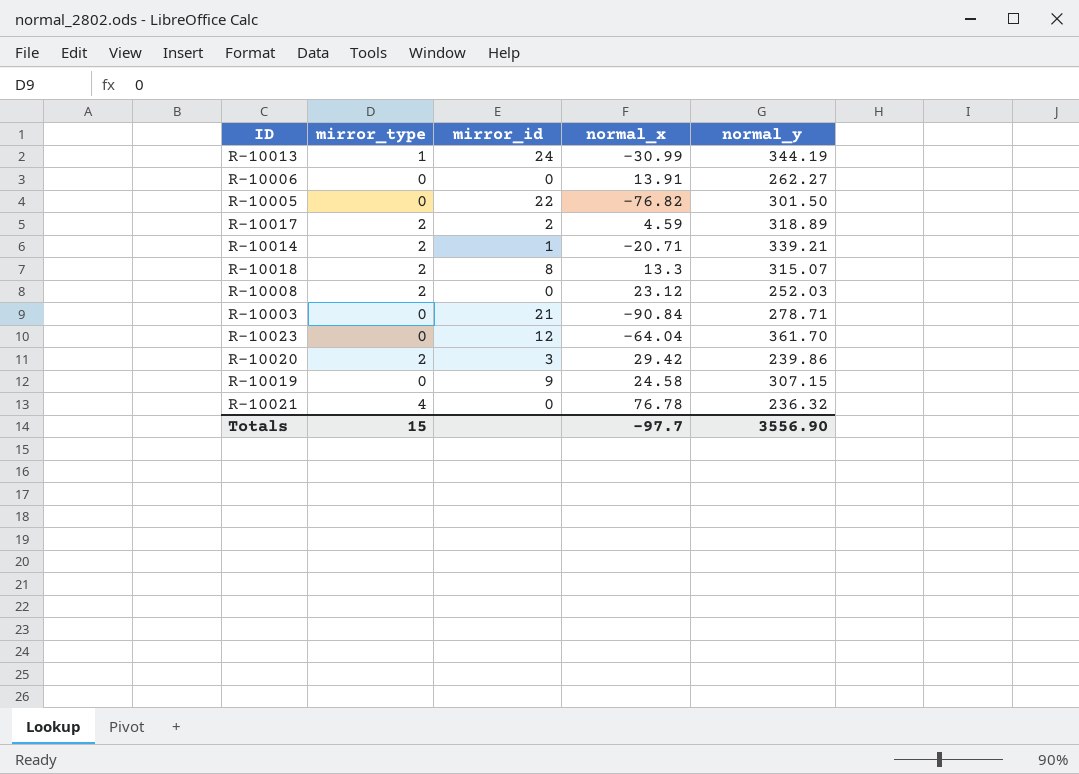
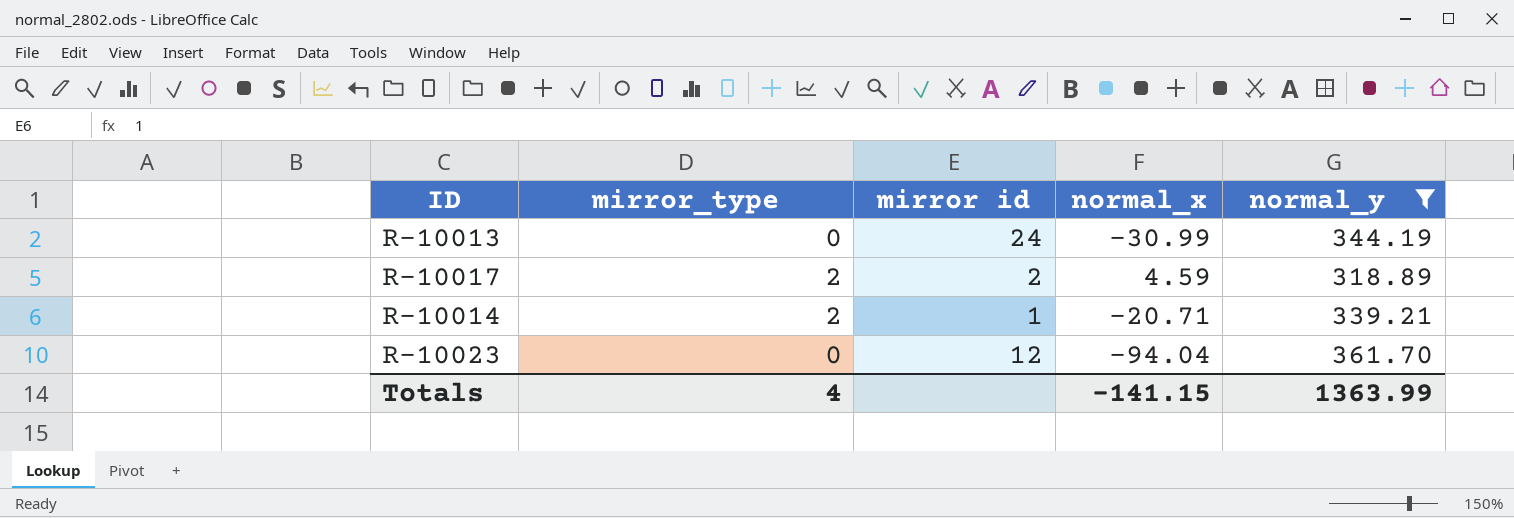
filter: none -> normal_y >= 318.89
column name: mirror_id -> mirror id
R-10013 | mirror_type: 1 -> 0
R-10023 | normal_x: -64.04 -> -94.04
Totals | mirror_type: 15 -> 4
Totals | normal_x: -97.7 -> -141.15
Totals | normal_y: 3556.90 -> 1363.99

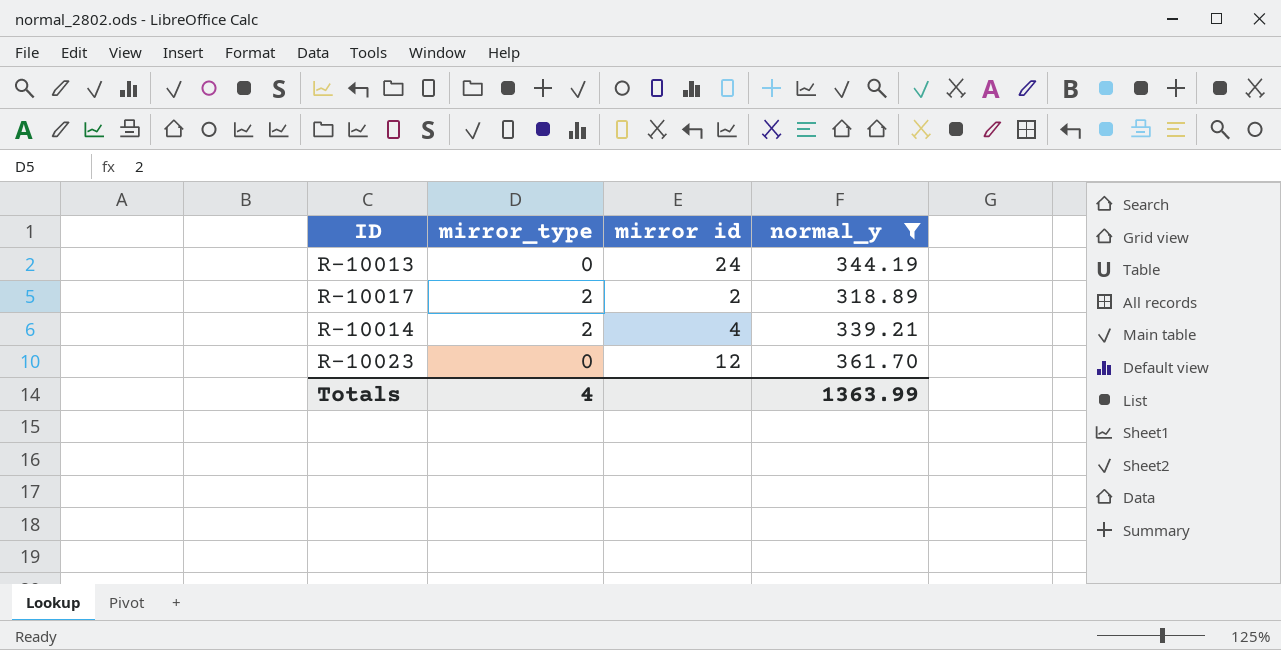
column normal_x | position: 4 -> none
R-10014 | mirror id: 1 -> 4

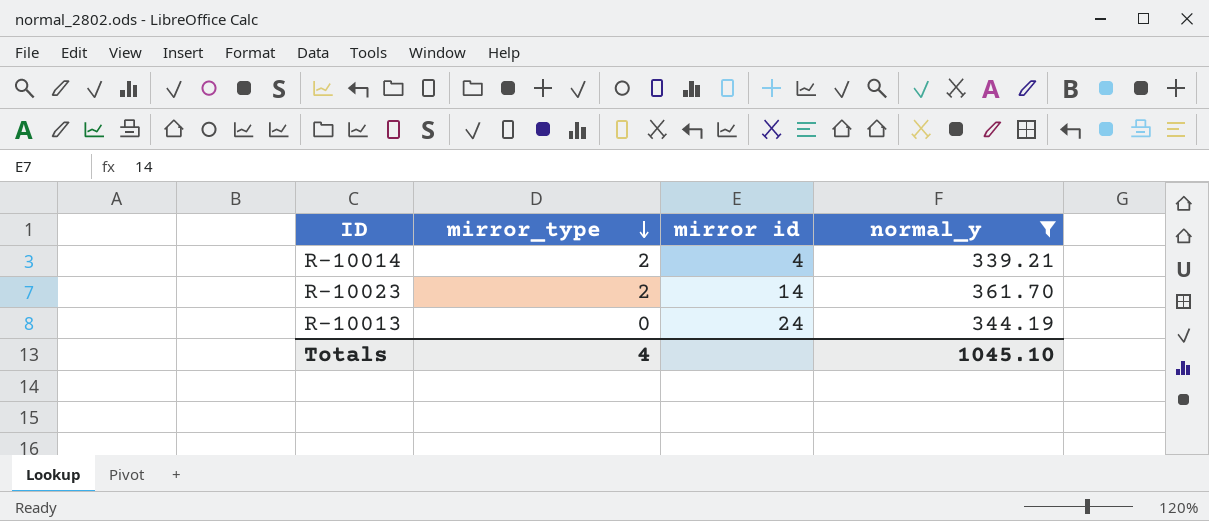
row order: none -> mirror_type descending
row R-10017: 2 | 2 | 318.89 -> none
R-10023 | mirror_type: 0 -> 2
R-10023 | mirror id: 12 -> 14
Totals | normal_y: 1363.99 -> 1045.10

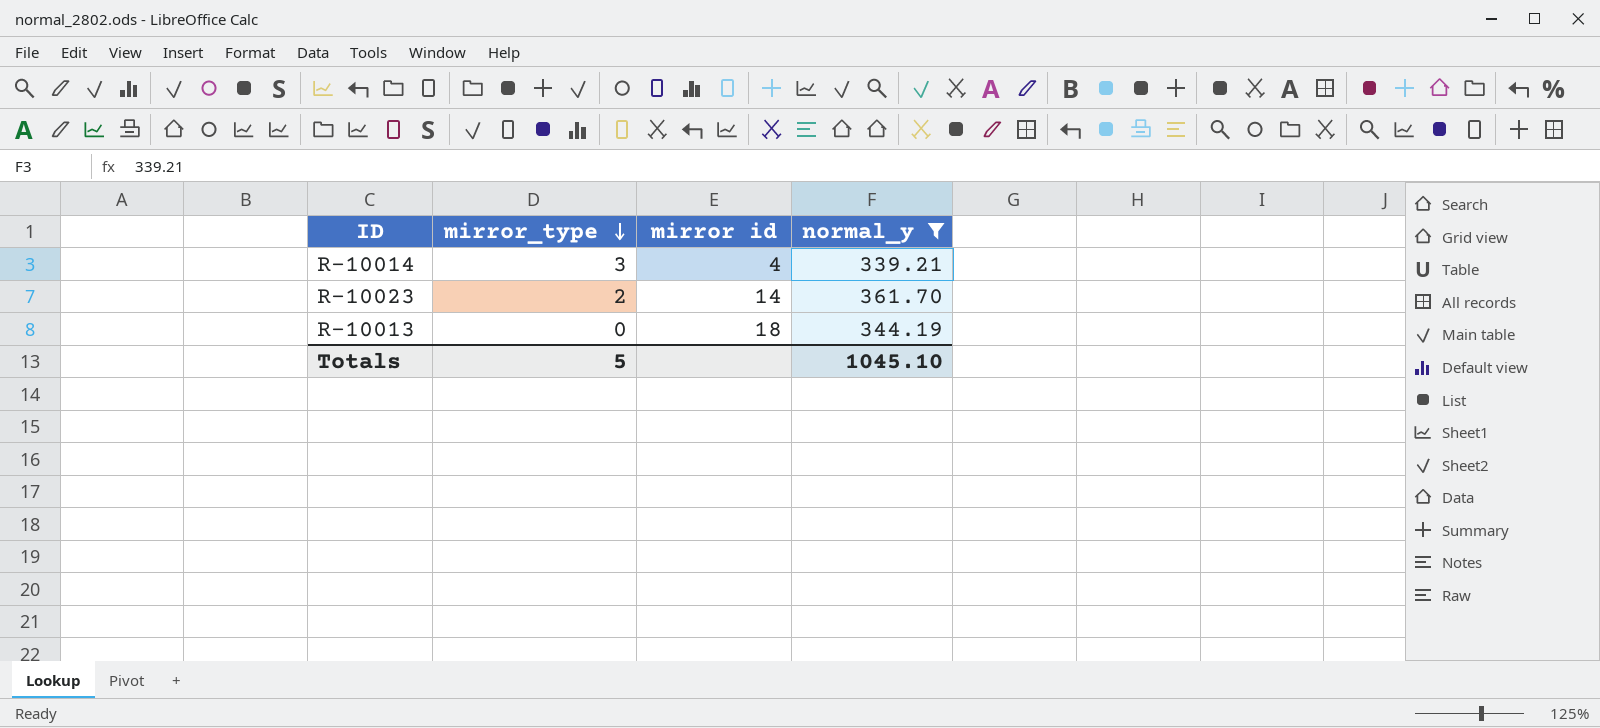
R-10014 | mirror_type: 2 -> 3
R-10013 | mirror id: 24 -> 18
Totals | mirror_type: 4 -> 5

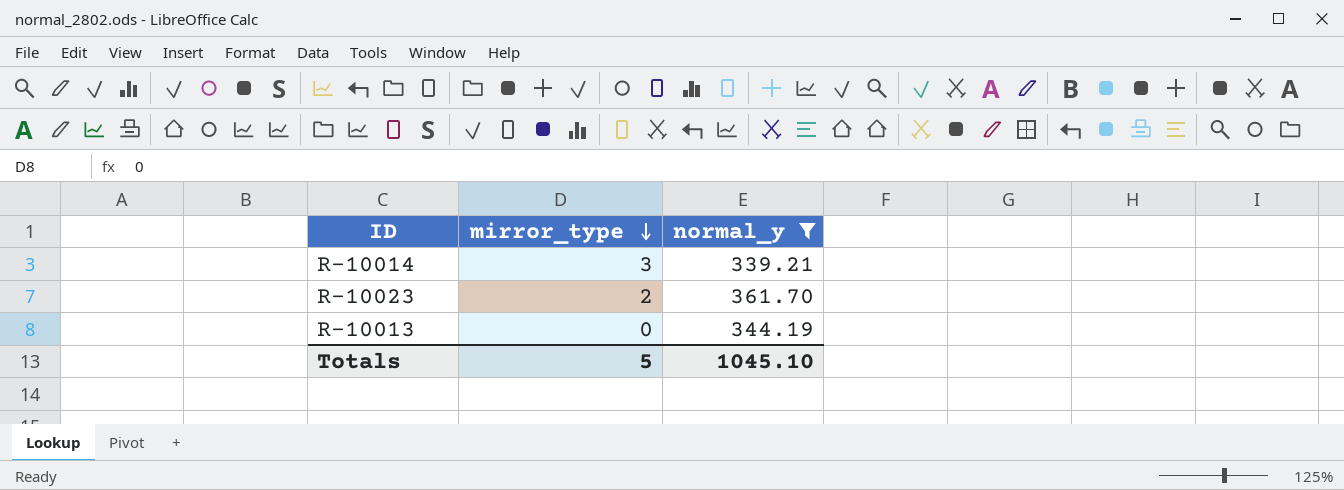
column mirror id | position: 3 -> none

